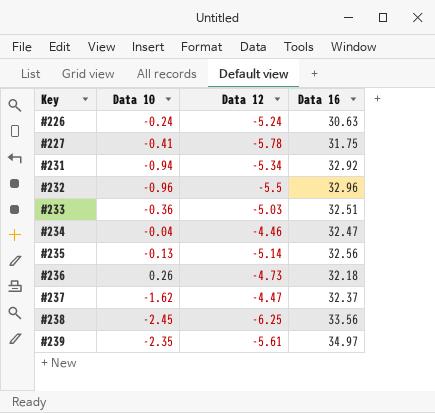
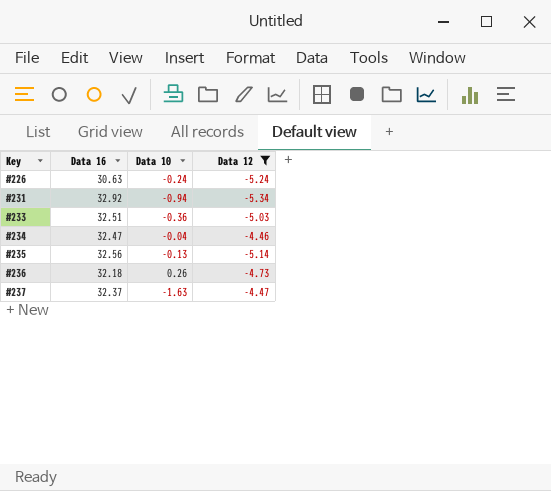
filter: none -> Data 12 >= -5.34
column Data 16 | position: 4 -> 2
#237 | Data 10: -1.62 -> -1.63

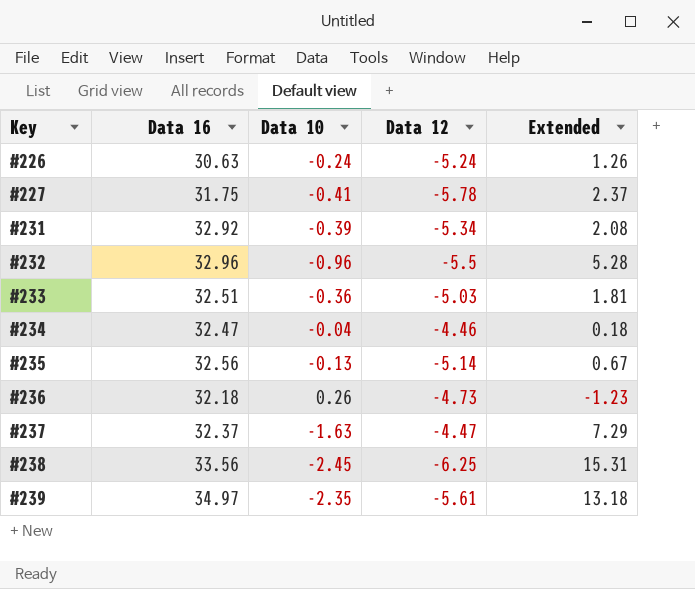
filter: Data 12 >= -5.34 -> none
column Extended | formula: none -> [Data 10] * [Data 12]
#231 | Data 10: -0.94 -> -0.39

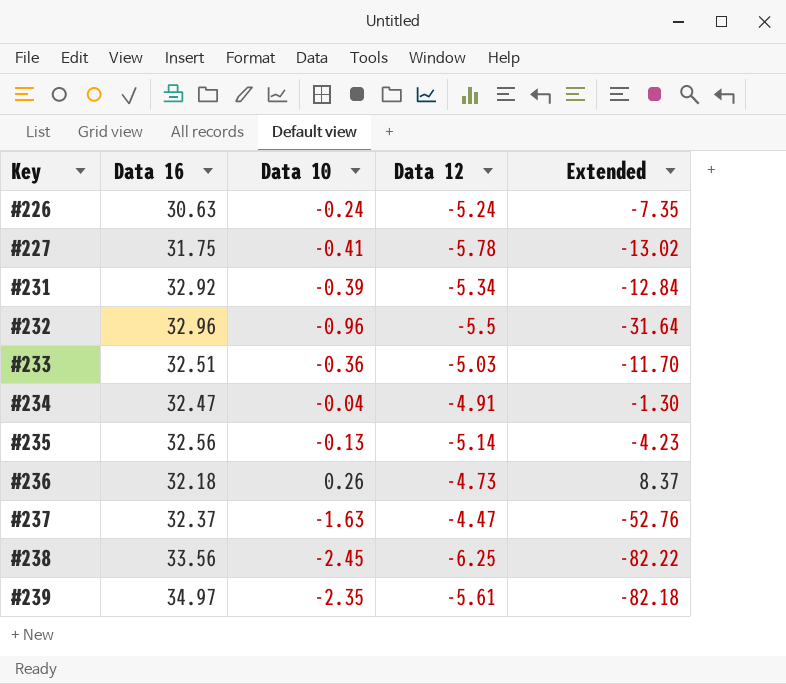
column Extended | formula: [Data 10] * [Data 12] -> [Data 16] * [Data 10]
#234 | Data 12: -4.46 -> -4.91

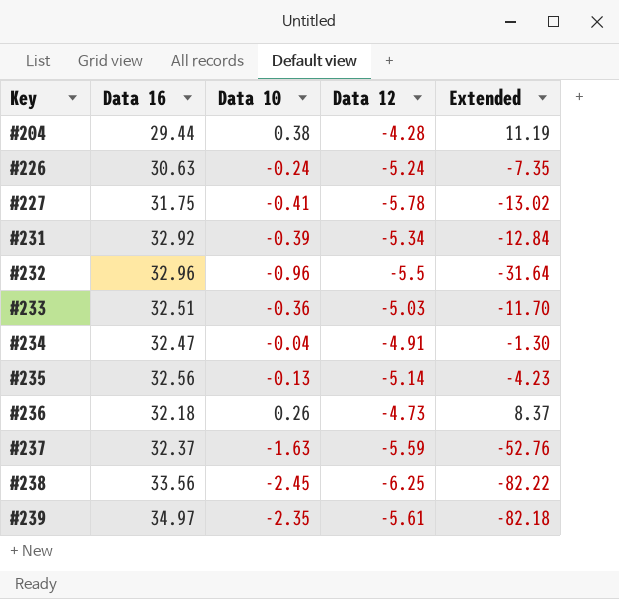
row #204: none -> 29.44 | 0.38 | -4.28 | 11.19
#237 | Data 12: -4.47 -> -5.59

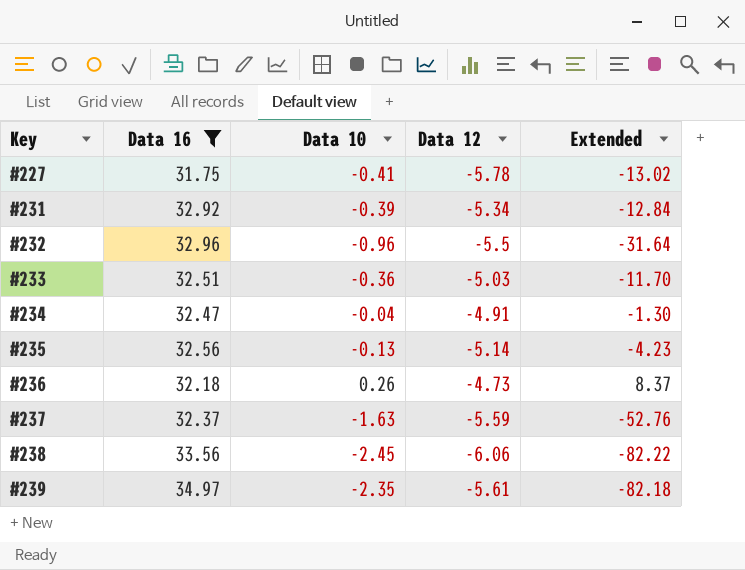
filter: none -> Data 16 >= 31.75
#238 | Data 12: -6.25 -> -6.06

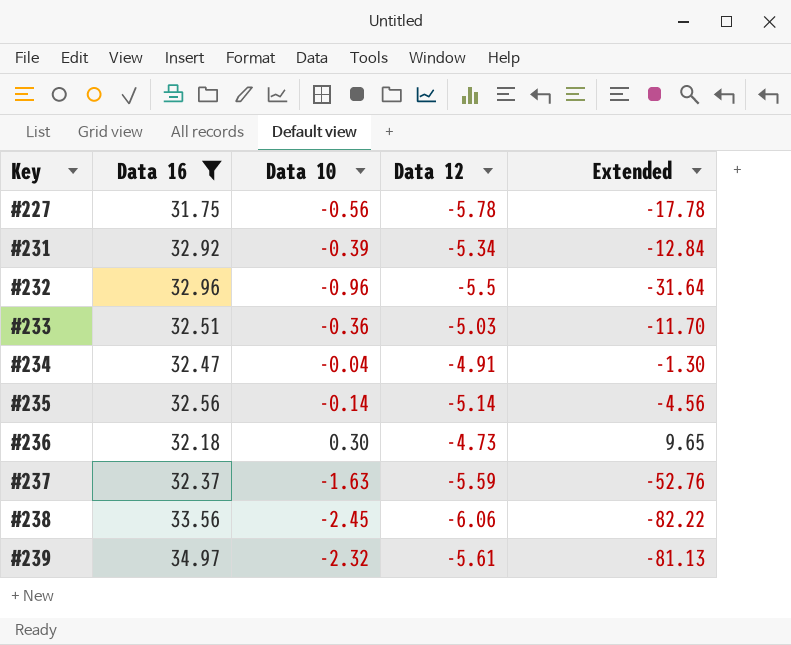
#227 | Data 10: -0.41 -> -0.56
#227 | Extended: -13.02 -> -17.78
#235 | Data 10: -0.13 -> -0.14
#235 | Extended: -4.23 -> -4.56
#236 | Data 10: 0.26 -> 0.30
#236 | Extended: 8.37 -> 9.65
#239 | Data 10: -2.35 -> -2.32
#239 | Extended: -82.18 -> -81.13

